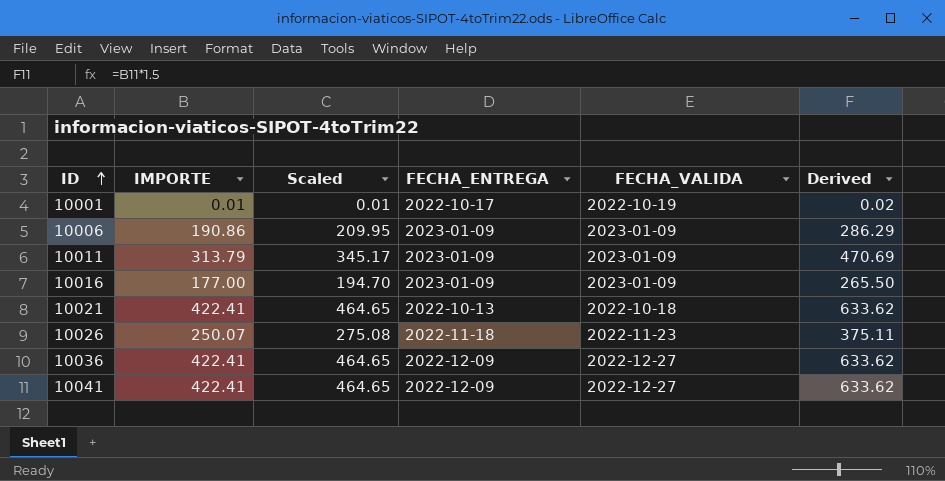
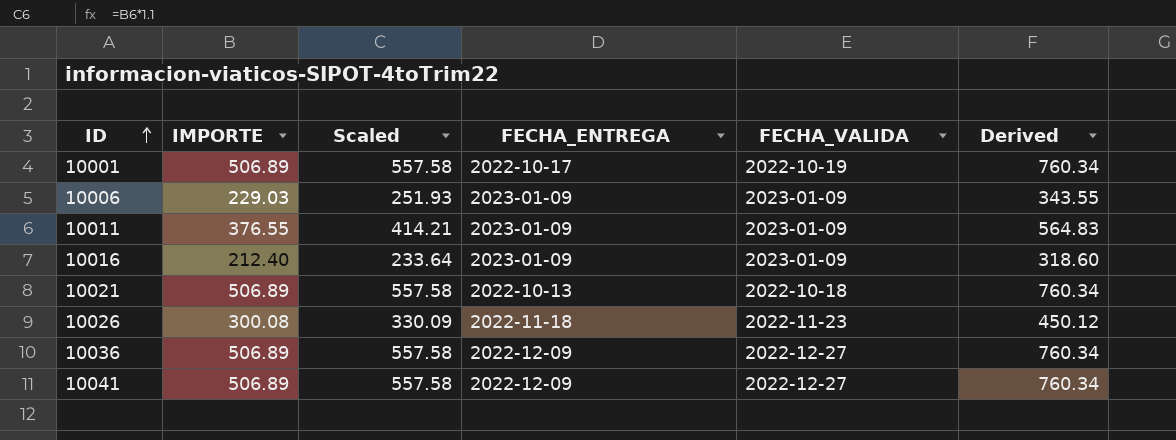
10001 | IMPORTE: 0.01 -> 506.89
10001 | Scaled: 0.01 -> 557.58
10001 | Derived: 0.02 -> 760.34
10006 | IMPORTE: 190.86 -> 229.03
10006 | Scaled: 209.95 -> 251.93
10006 | Derived: 286.29 -> 343.55
10011 | IMPORTE: 313.79 -> 376.55
10011 | Scaled: 345.17 -> 414.21
10011 | Derived: 470.69 -> 564.83
10016 | IMPORTE: 177.00 -> 212.40
10016 | Scaled: 194.70 -> 233.64
10016 | Derived: 265.50 -> 318.60
10021 | IMPORTE: 422.41 -> 506.89
10021 | Scaled: 464.65 -> 557.58
10021 | Derived: 633.62 -> 760.34
10026 | IMPORTE: 250.07 -> 300.08
10026 | Scaled: 275.08 -> 330.09
10026 | Derived: 375.11 -> 450.12
10036 | IMPORTE: 422.41 -> 506.89
10036 | Scaled: 464.65 -> 557.58
10036 | Derived: 633.62 -> 760.34
10041 | IMPORTE: 422.41 -> 506.89
10041 | Scaled: 464.65 -> 557.58
10041 | Derived: 633.62 -> 760.34

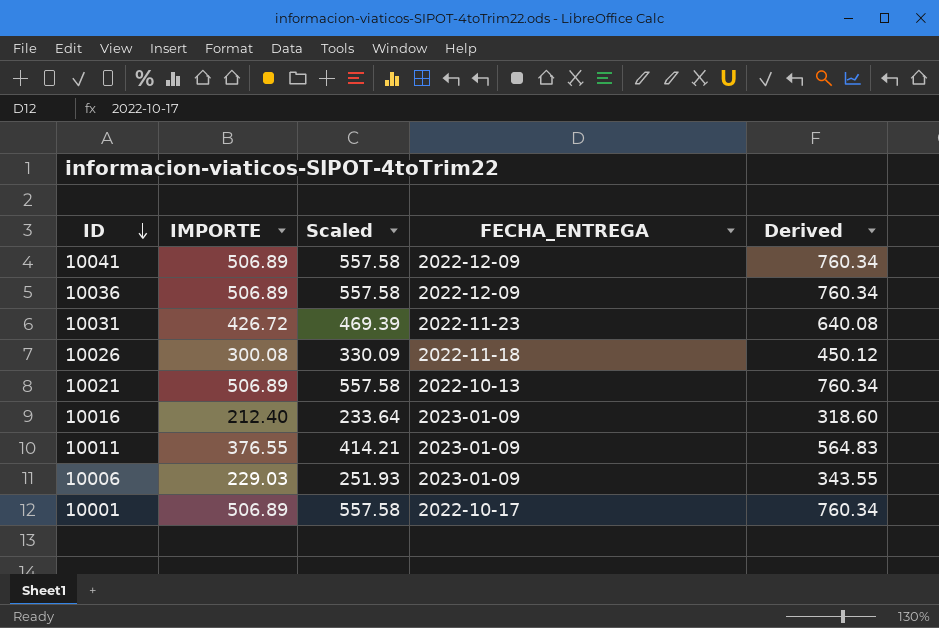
row order: ID ascending -> ID descending
column FECHA_VALIDA | position: 5 -> none
row 10031: none -> 426.72 | 469.39 | 2022-11-23 | 640.08

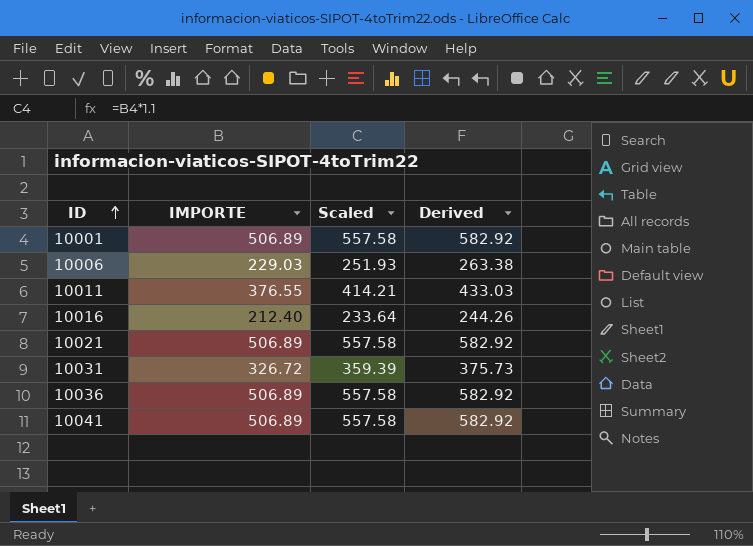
row order: ID descending -> ID ascending
column FECHA_ENTREGA | position: 4 -> none
column Derived | formula: [IMPORTE] * 1.5 -> [IMPORTE] * 1.15
row 10026: 300.08 | 330.09 | 2022-11-18 | 450.12 -> none
10031 | IMPORTE: 426.72 -> 326.72
10031 | Scaled: 469.39 -> 359.39

